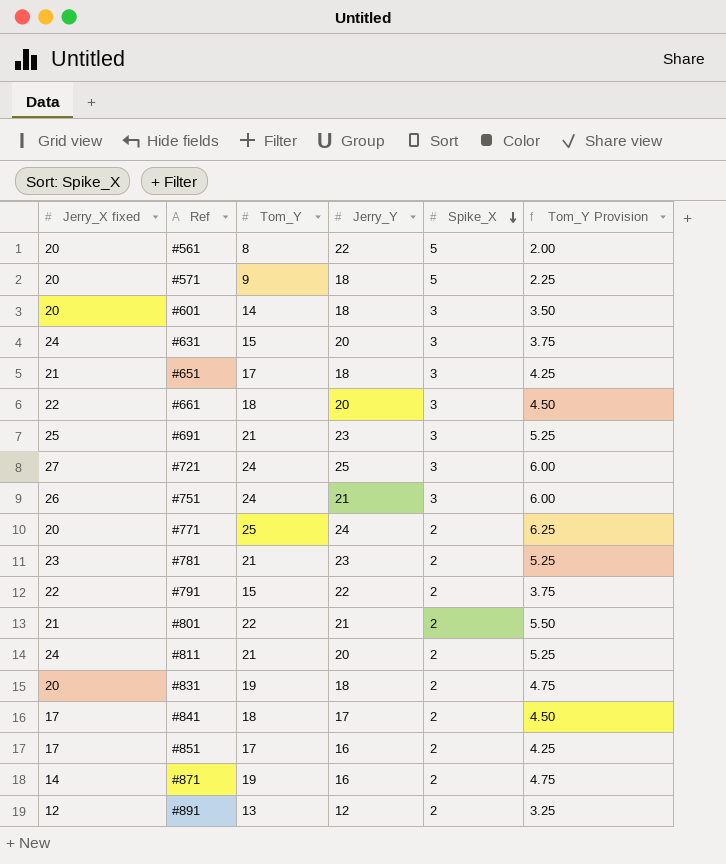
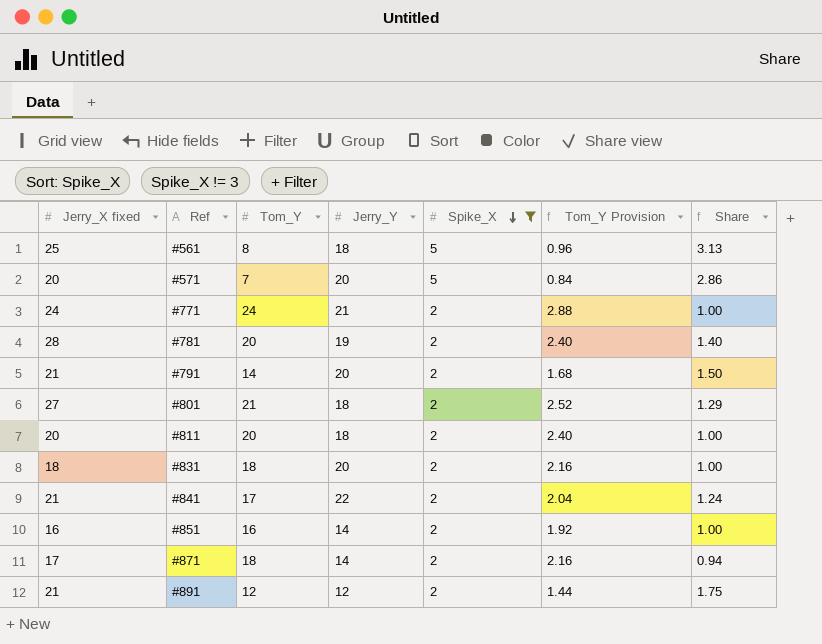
filter: none -> Spike_X != 3
column Tom_Y Provision | formula: [Tom_Y] * 0.25 -> [Tom_Y] * 0.12
column Share | formula: none -> [Jerry_X fixed] / [Tom_Y]
#561 | Jerry_X fixed: 20 -> 25
#561 | Jerry_Y: 22 -> 18
#571 | Tom_Y: 9 -> 7
#571 | Jerry_Y: 18 -> 20
#771 | Jerry_X fixed: 20 -> 24
#771 | Tom_Y: 25 -> 24
#771 | Jerry_Y: 24 -> 21
#781 | Jerry_X fixed: 23 -> 28
#781 | Tom_Y: 21 -> 20
#781 | Jerry_Y: 23 -> 19
#791 | Jerry_X fixed: 22 -> 21
#791 | Tom_Y: 15 -> 14
#791 | Jerry_Y: 22 -> 20
#801 | Jerry_X fixed: 21 -> 27
#801 | Tom_Y: 22 -> 21
#801 | Jerry_Y: 21 -> 18
#811 | Jerry_X fixed: 24 -> 20
#811 | Tom_Y: 21 -> 20
#811 | Jerry_Y: 20 -> 18
#831 | Jerry_X fixed: 20 -> 18
#831 | Tom_Y: 19 -> 18
#831 | Jerry_Y: 18 -> 20
#841 | Jerry_X fixed: 17 -> 21
#841 | Tom_Y: 18 -> 17
#841 | Jerry_Y: 17 -> 22
#851 | Jerry_X fixed: 17 -> 16
#851 | Tom_Y: 17 -> 16
#851 | Jerry_Y: 16 -> 14
#871 | Jerry_X fixed: 14 -> 17
#871 | Tom_Y: 19 -> 18
#871 | Jerry_Y: 16 -> 14
#891 | Jerry_X fixed: 12 -> 21
#891 | Tom_Y: 13 -> 12

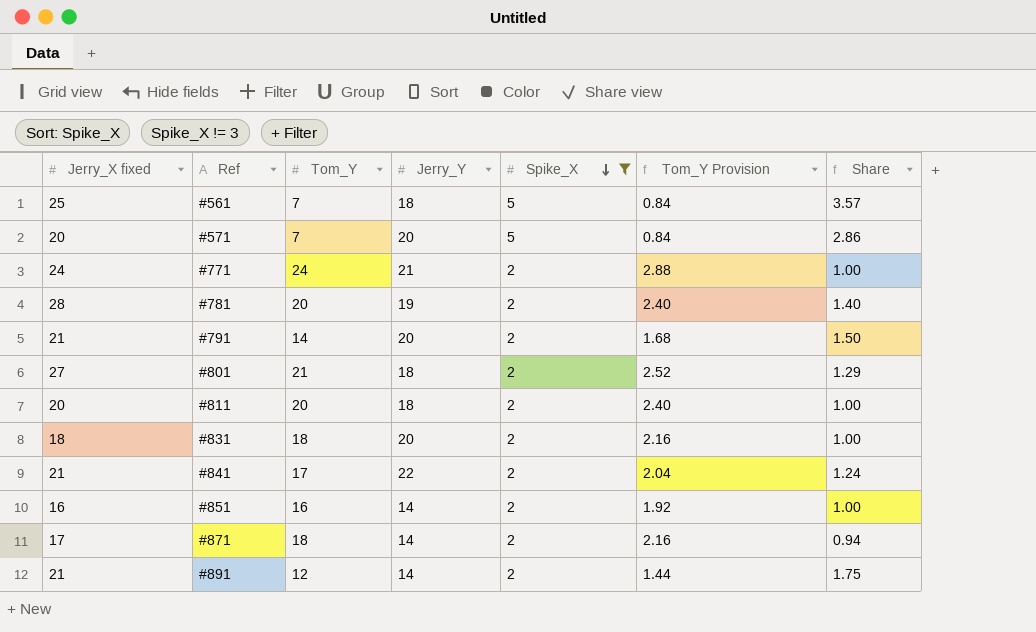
#561 | Tom_Y: 8 -> 7
#561 | Tom_Y Provision: 0.96 -> 0.84
#561 | Share: 3.13 -> 3.57
#891 | Jerry_Y: 12 -> 14

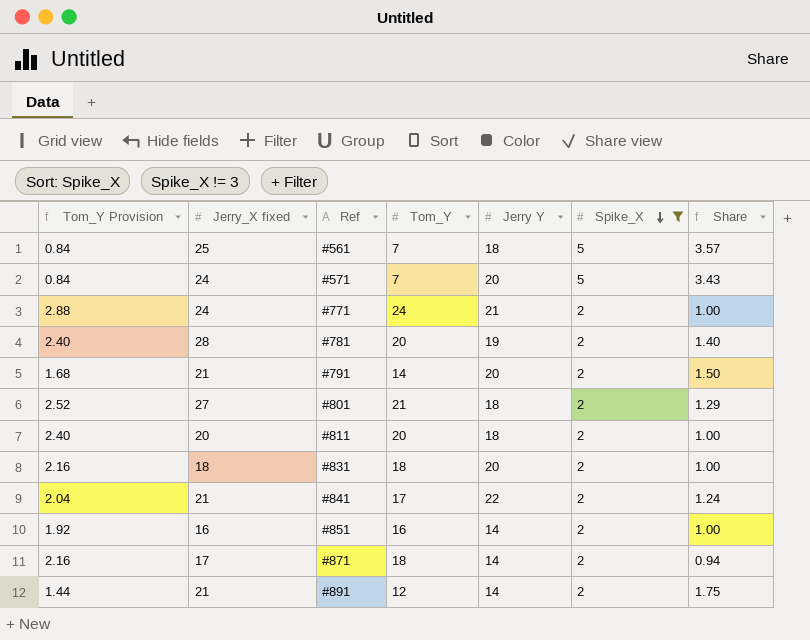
column Tom_Y Provision | position: 6 -> 1
column name: Jerry_Y -> Jerry Y
#571 | Jerry_X fixed: 20 -> 24
#571 | Share: 2.86 -> 3.43

